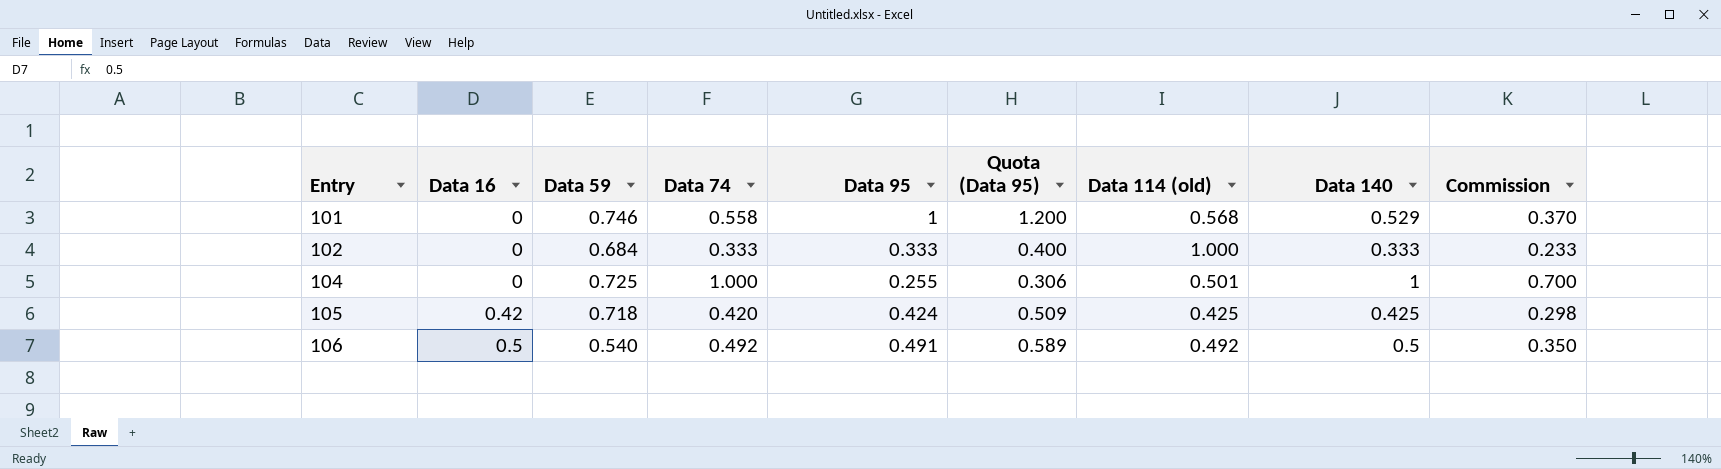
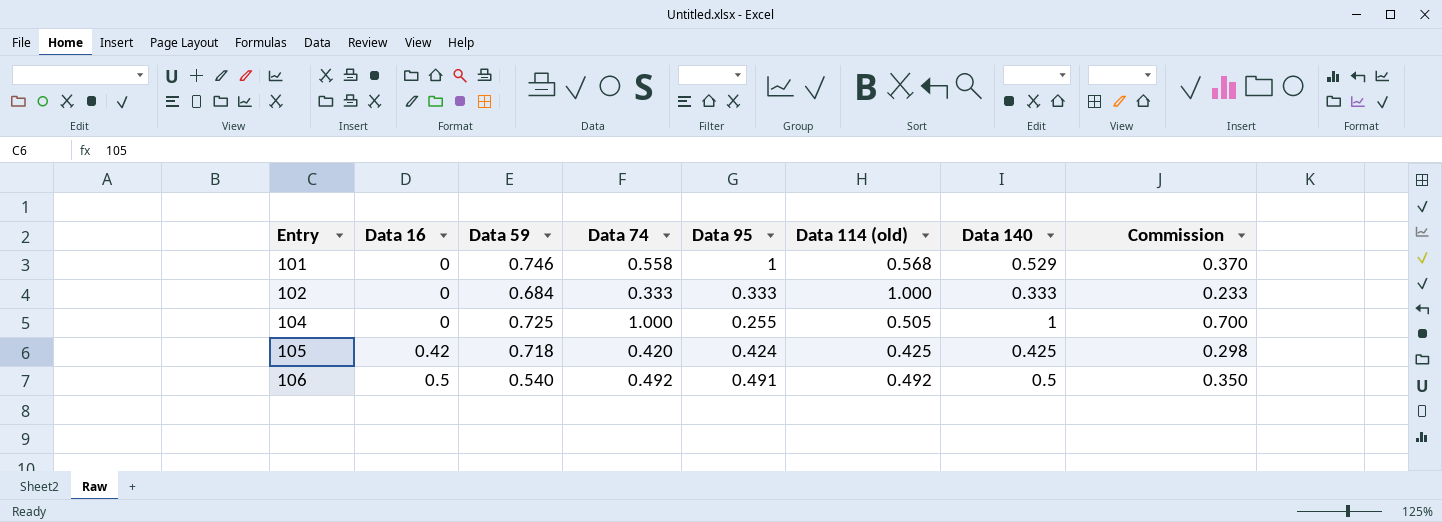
column Quota (Data 95) | formula: [Data 95] * 1.2 -> none
104 | Data 114 (old): 0.501 -> 0.505

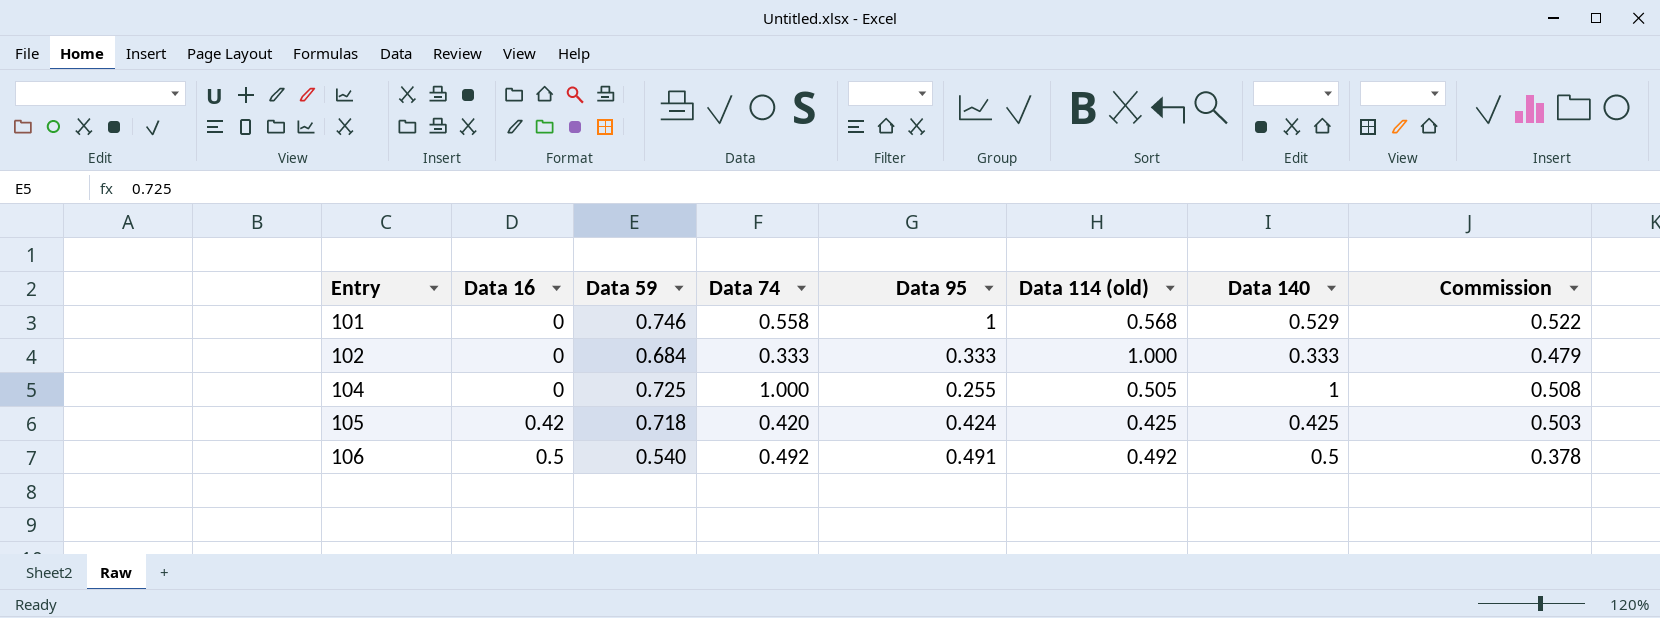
column Commission | formula: [Data 140] * 0.7 -> [Data 59] * 0.7

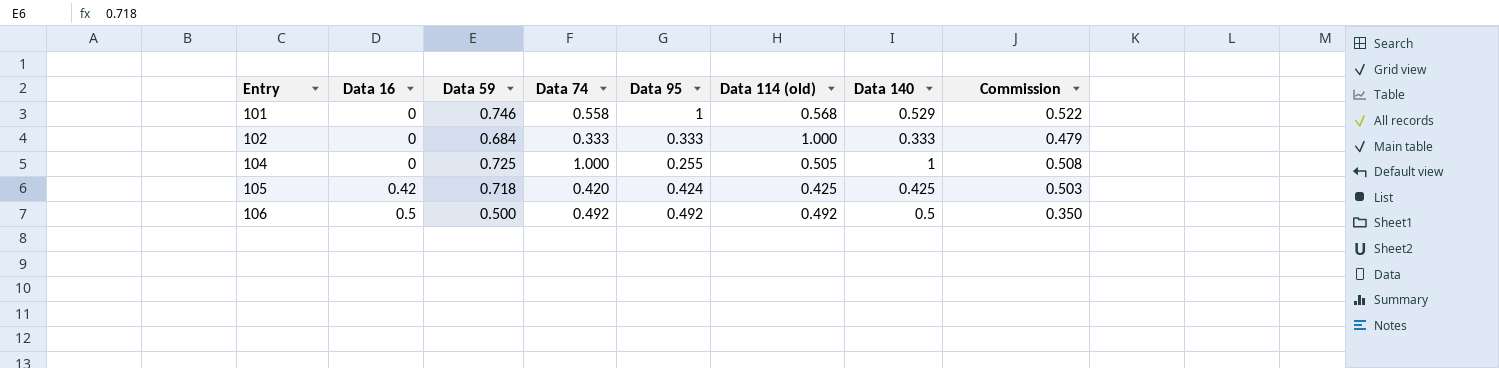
106 | Data 59: 0.540 -> 0.500
106 | Data 95: 0.491 -> 0.492
106 | Commission: 0.378 -> 0.350

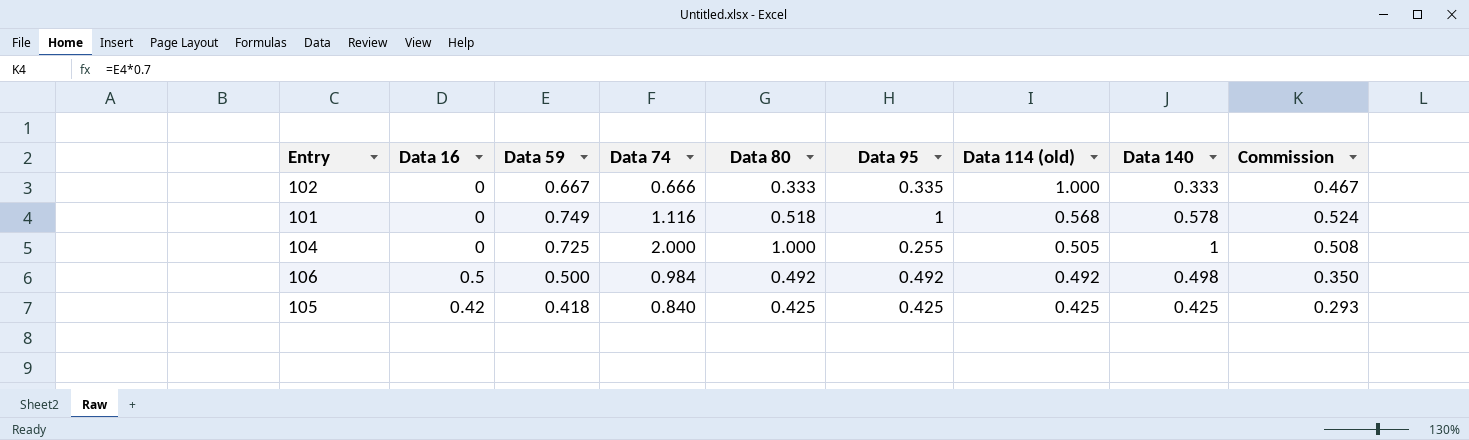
row order: Entry ascending -> Data 114 (old) descending
column Data 80 | position: none -> 5
102 | Data 59: 0.684 -> 0.667
102 | Data 74: 0.333 -> 0.666
102 | Data 95: 0.333 -> 0.335
102 | Commission: 0.479 -> 0.467
101 | Data 59: 0.746 -> 0.749
101 | Data 74: 0.558 -> 1.116
101 | Data 140: 0.529 -> 0.578
101 | Commission: 0.522 -> 0.524
104 | Data 74: 1.000 -> 2.000
106 | Data 74: 0.492 -> 0.984
106 | Data 140: 0.5 -> 0.498
105 | Data 59: 0.718 -> 0.418
105 | Data 74: 0.420 -> 0.840
105 | Data 95: 0.424 -> 0.425
105 | Commission: 0.503 -> 0.293

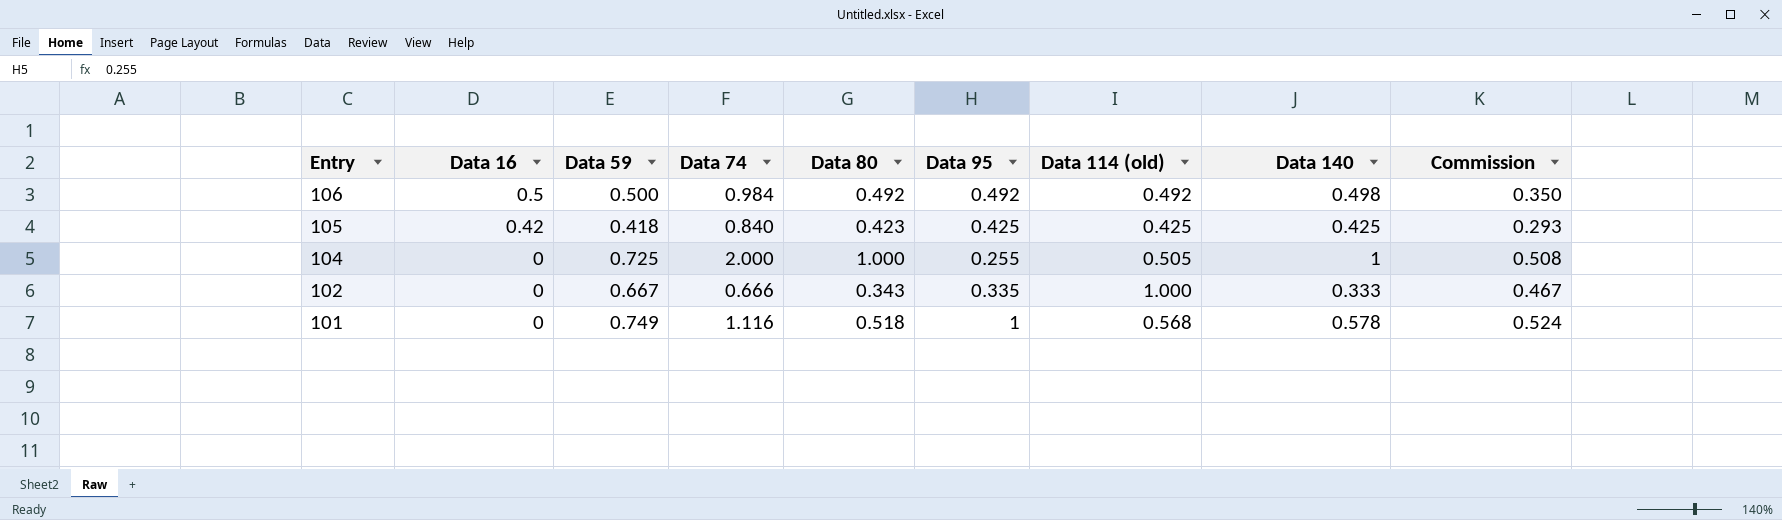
row order: Data 114 (old) descending -> Entry descending
105 | Data 80: 0.425 -> 0.423
102 | Data 80: 0.333 -> 0.343

